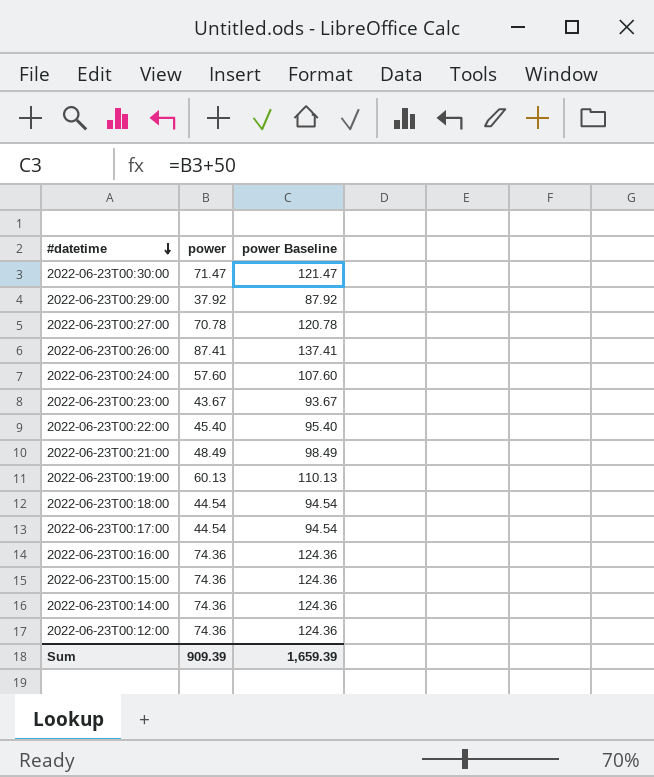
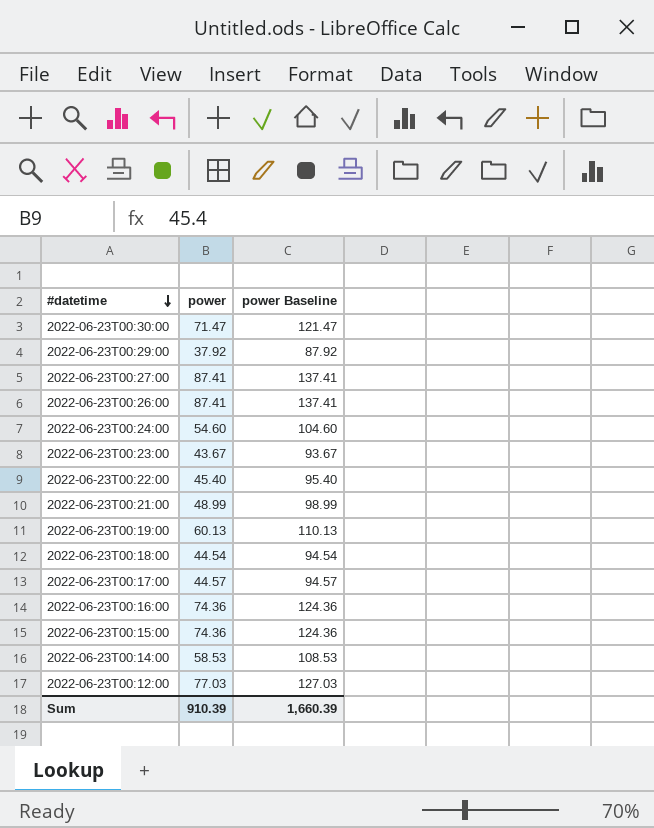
2022-06-23T00:27:00 | power: 70.78 -> 87.41
2022-06-23T00:27:00 | power Baseline: 120.78 -> 137.41
2022-06-23T00:24:00 | power: 57.60 -> 54.60
2022-06-23T00:24:00 | power Baseline: 107.60 -> 104.60
2022-06-23T00:21:00 | power: 48.49 -> 48.99
2022-06-23T00:21:00 | power Baseline: 98.49 -> 98.99
2022-06-23T00:17:00 | power: 44.54 -> 44.57
2022-06-23T00:17:00 | power Baseline: 94.54 -> 94.57
2022-06-23T00:14:00 | power: 74.36 -> 58.53
2022-06-23T00:14:00 | power Baseline: 124.36 -> 108.53
2022-06-23T00:12:00 | power: 74.36 -> 77.03
2022-06-23T00:12:00 | power Baseline: 124.36 -> 127.03
Sum | power: 909.39 -> 910.39
Sum | power Baseline: 1,659.39 -> 1,660.39

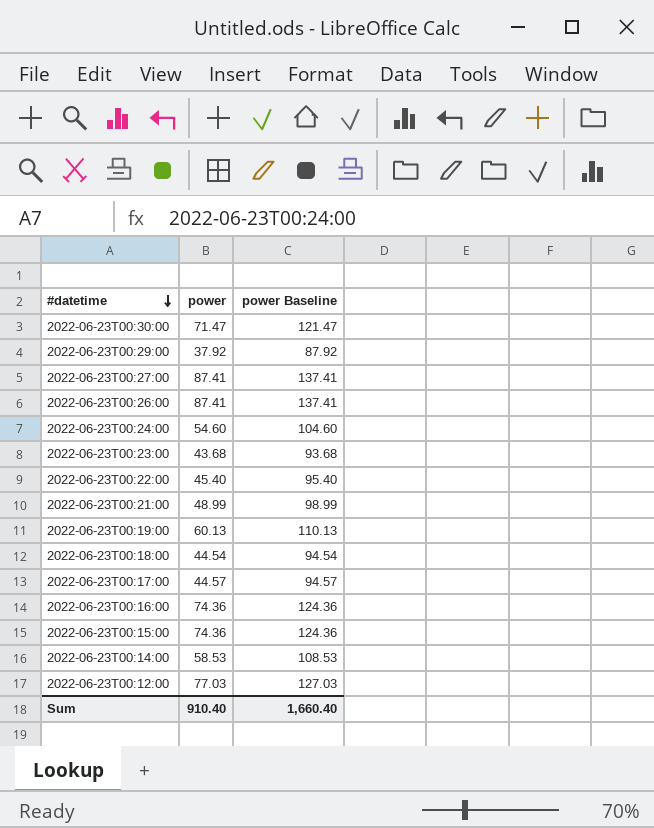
2022-06-23T00:23:00 | power: 43.67 -> 43.68
2022-06-23T00:23:00 | power Baseline: 93.67 -> 93.68
Sum | power: 910.39 -> 910.40
Sum | power Baseline: 1,660.39 -> 1,660.40

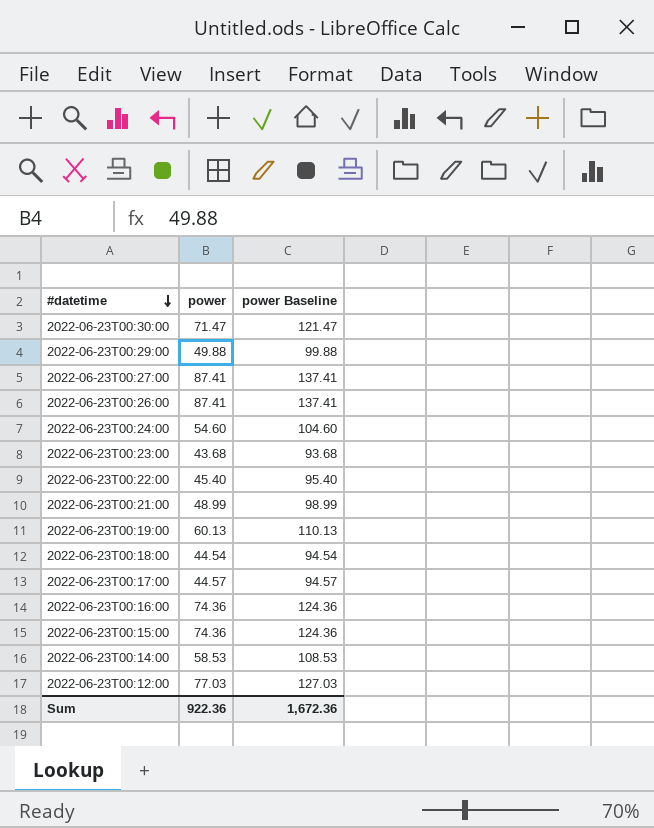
2022-06-23T00:29:00 | power: 37.92 -> 49.88
2022-06-23T00:29:00 | power Baseline: 87.92 -> 99.88
Sum | power: 910.40 -> 922.36
Sum | power Baseline: 1,660.40 -> 1,672.36

